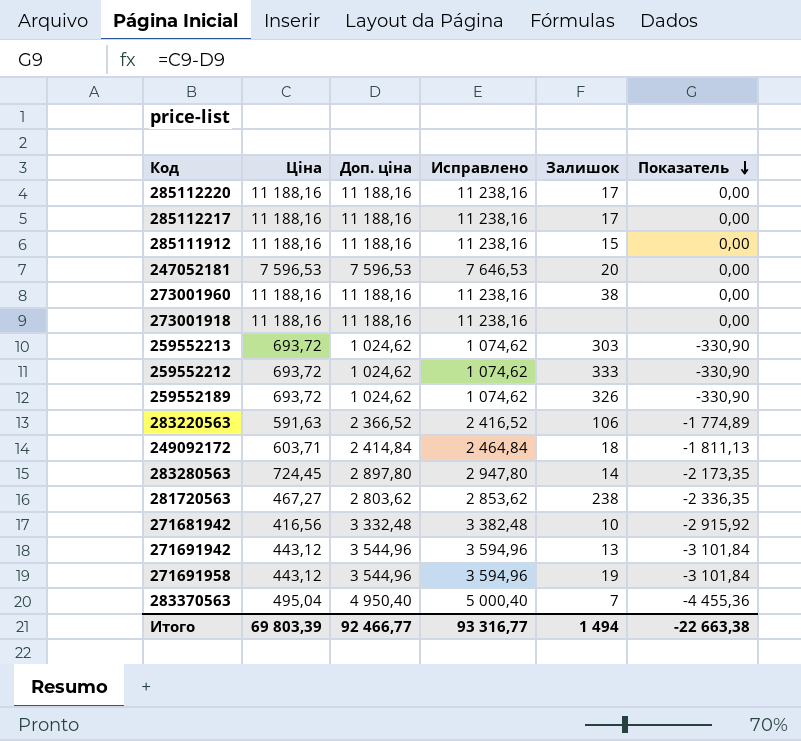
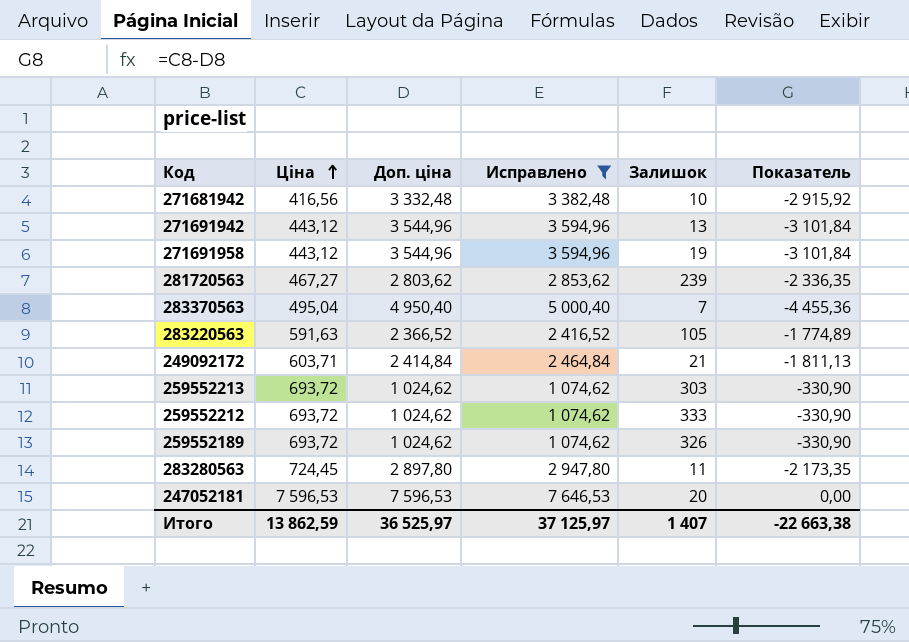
filter: none -> Исправлено != 11 238,16
row order: Показатель descending -> Ціна ascending
281720563 | Залишок: 238 -> 239
283220563 | Залишок: 106 -> 105
249092172 | Залишок: 18 -> 21
283280563 | Залишок: 14 -> 11
Итого | Ціна: 69 803,39 -> 13 862,59
Итого | Доп. ціна: 92 466,77 -> 36 525,97
Итого | Исправлено: 93 316,77 -> 37 125,97
Итого | Залишок: 1 494 -> 1 407

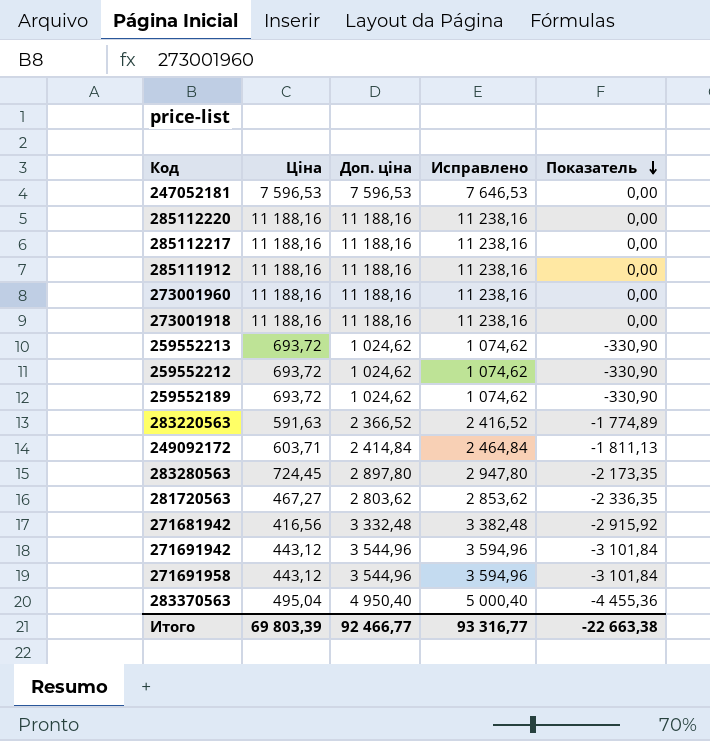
filter: Исправлено != 11 238,16 -> none
row order: Ціна ascending -> Показатель descending
column Залишок | position: 5 -> none
Итого | Ціна: 13 862,59 -> 69 803,39
Итого | Доп. ціна: 36 525,97 -> 92 466,77
Итого | Исправлено: 37 125,97 -> 93 316,77

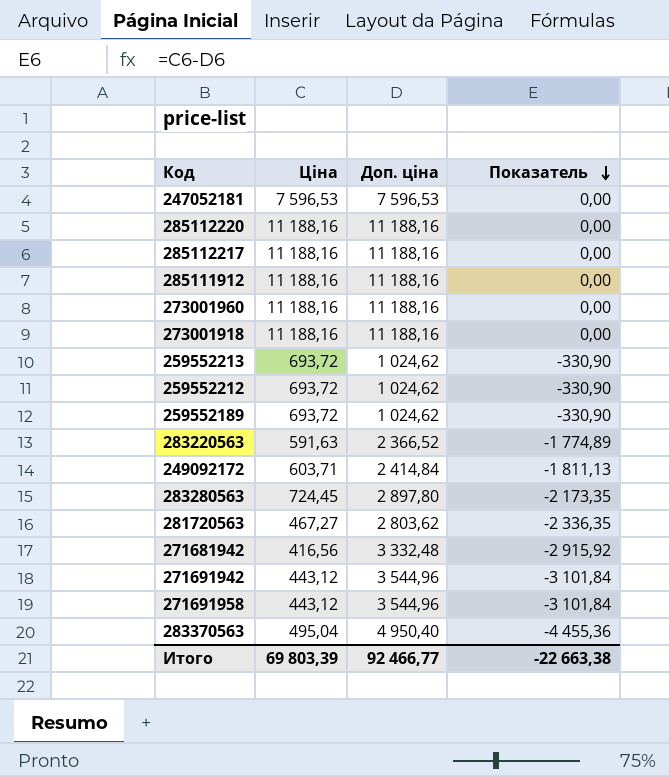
column Исправлено | formula: [Доп. ціна] + 50 -> none

